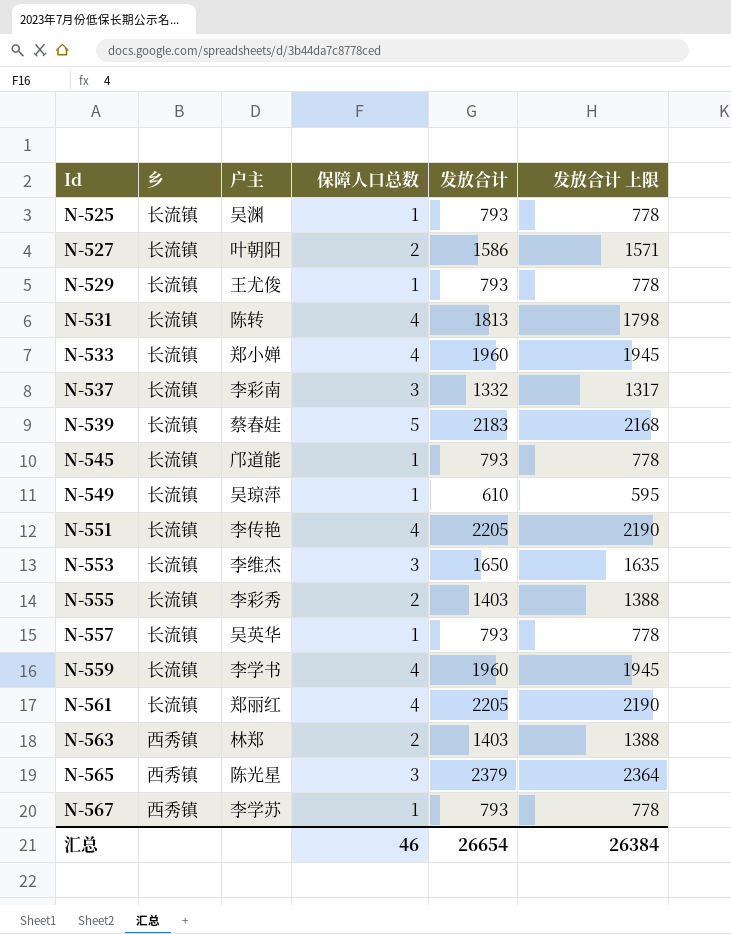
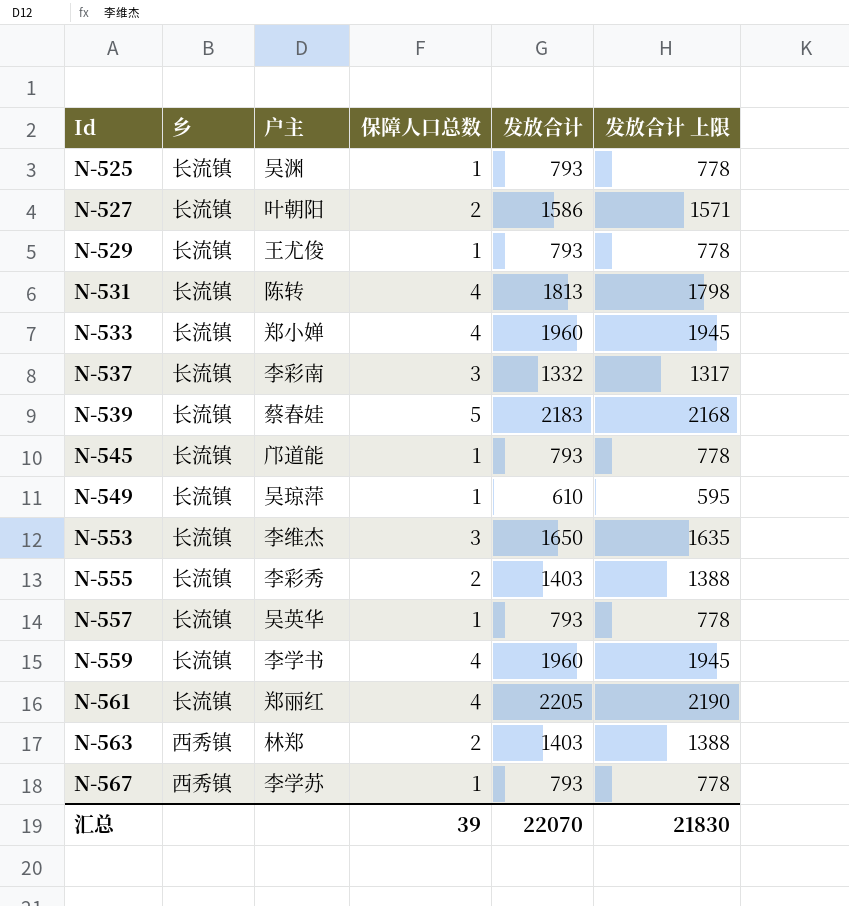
row N-551: 长流镇 | 李传艳 | 4 | 2205 | 2190 -> none
row N-565: 西秀镇 | 陈光星 | 3 | 2379 | 2364 -> none
汇总 | 保障人口总数: 46 -> 39
汇总 | 发放合计: 26654 -> 22070
汇总 | 发放合计 上限: 26384 -> 21830

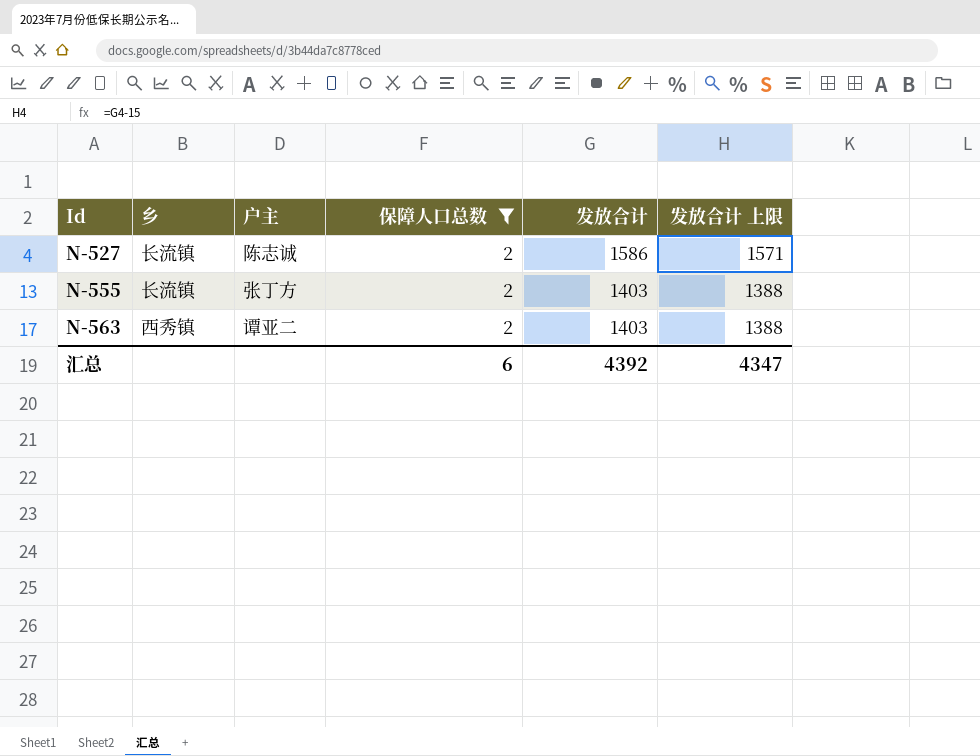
filter: none -> 保障人口总数 = 2
N-527 | 户主: 叶朝阳 -> 陈志诚
N-555 | 户主: 李彩秀 -> 张丁方
N-563 | 户主: 林郑 -> 谭亚二
汇总 | 保障人口总数: 39 -> 6
汇总 | 发放合计: 22070 -> 4392
汇总 | 发放合计 上限: 21830 -> 4347

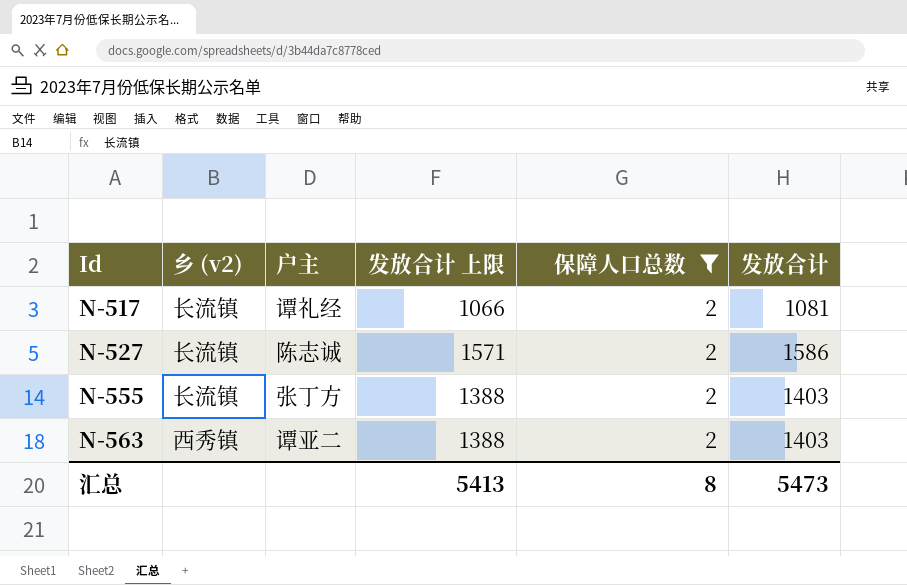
column name: 乡 -> 乡 (v2)
column 发放合计 上限 | position: 6 -> 4
row N-517: none -> 长流镇 | 谭礼经 | 1066 | 2 | 1081
汇总 | 发放合计 上限: 4347 -> 5413
汇总 | 保障人口总数: 6 -> 8
汇总 | 发放合计: 4392 -> 5473

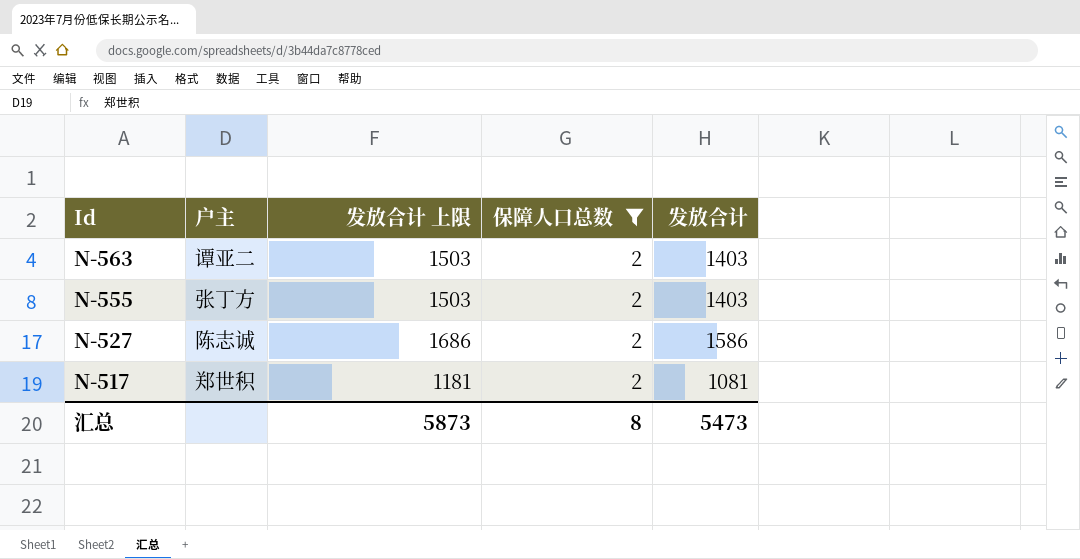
row order: Id ascending -> Id descending
column 乡 (v2) | position: 2 -> none
column 发放合计 上限 | formula: [发放合计] - 15 -> [发放合计] + 100
N-517 | 户主: 谭礼经 -> 郑世积
汇总 | 发放合计 上限: 5413 -> 5873

